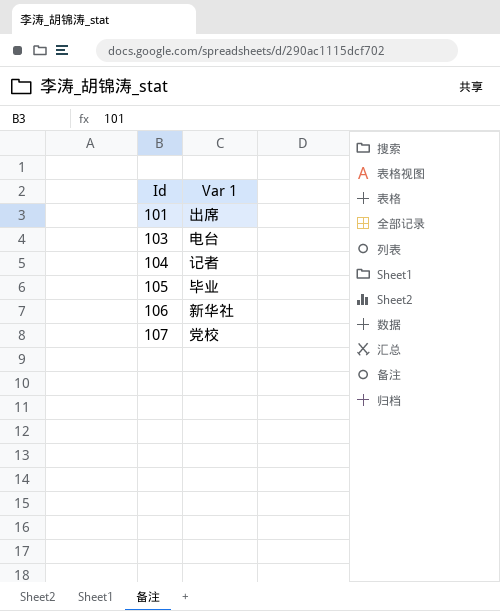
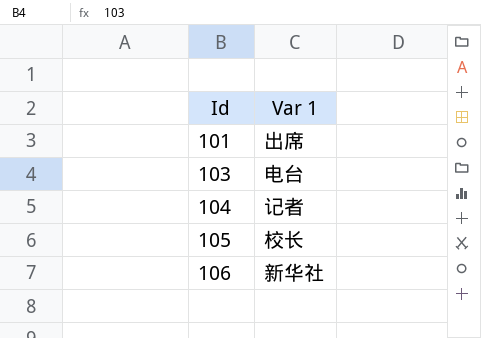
row 107: 党校 -> none
105 | Var 1: 毕业 -> 校长

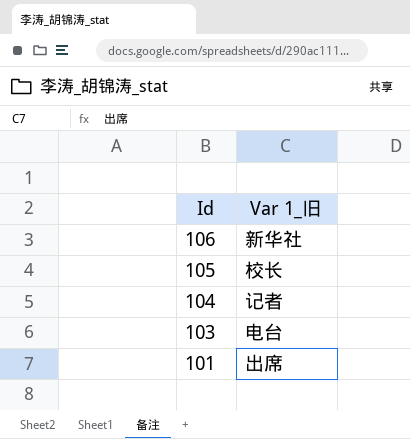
row order: Id ascending -> Id descending
column name: Var 1 -> Var 1_旧

